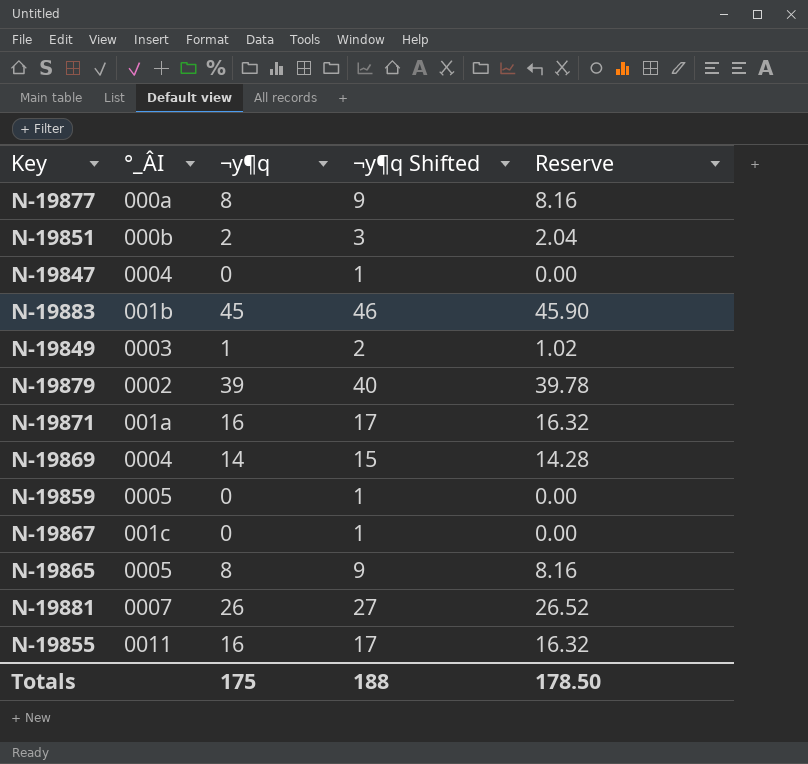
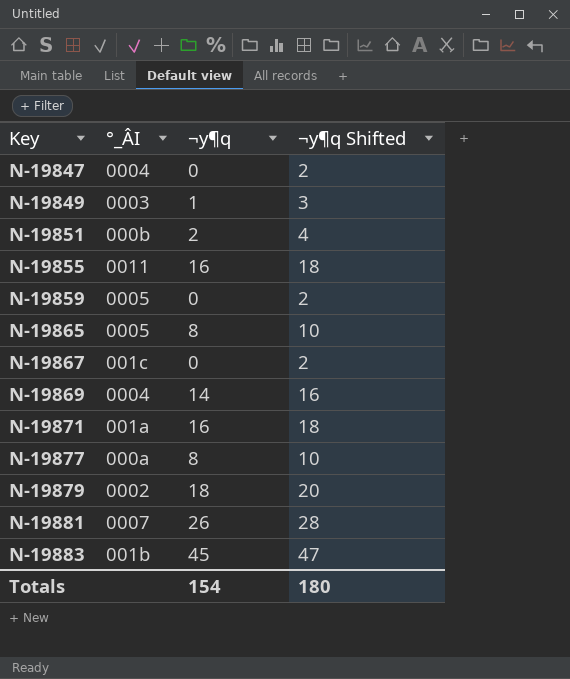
row order: none -> Key ascending
column Reserve | formula: [¬y¶q] * 1.02 -> none
column ¬y¶q Shifted | formula: [¬y¶q] + 1 -> [¬y¶q] + 2
N-19879 | ¬y¶q: 39 -> 18
Totals | ¬y¶q: 175 -> 154
Totals | ¬y¶q Shifted: 188 -> 180

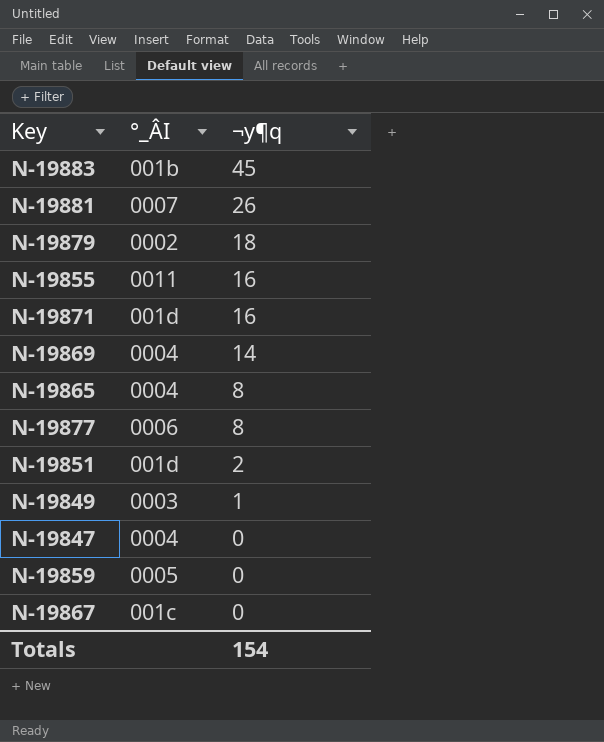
row order: Key ascending -> ¬y¶q descending
column ¬y¶q Shifted | formula: [¬y¶q] + 2 -> none
N-19871 | °_ÂI: 001a -> 001d
N-19865 | °_ÂI: 0005 -> 0004
N-19877 | °_ÂI: 000a -> 0006
N-19851 | °_ÂI: 000b -> 001d

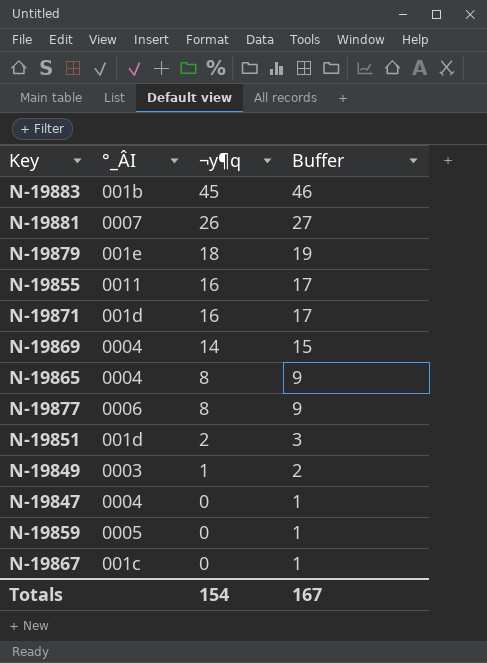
column Buffer | formula: none -> [¬y¶q] + 1
N-19879 | °_ÂI: 0002 -> 001e

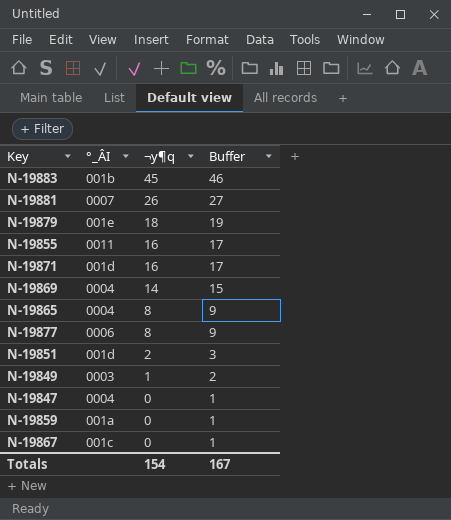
N-19859 | °_ÂI: 0005 -> 001a

